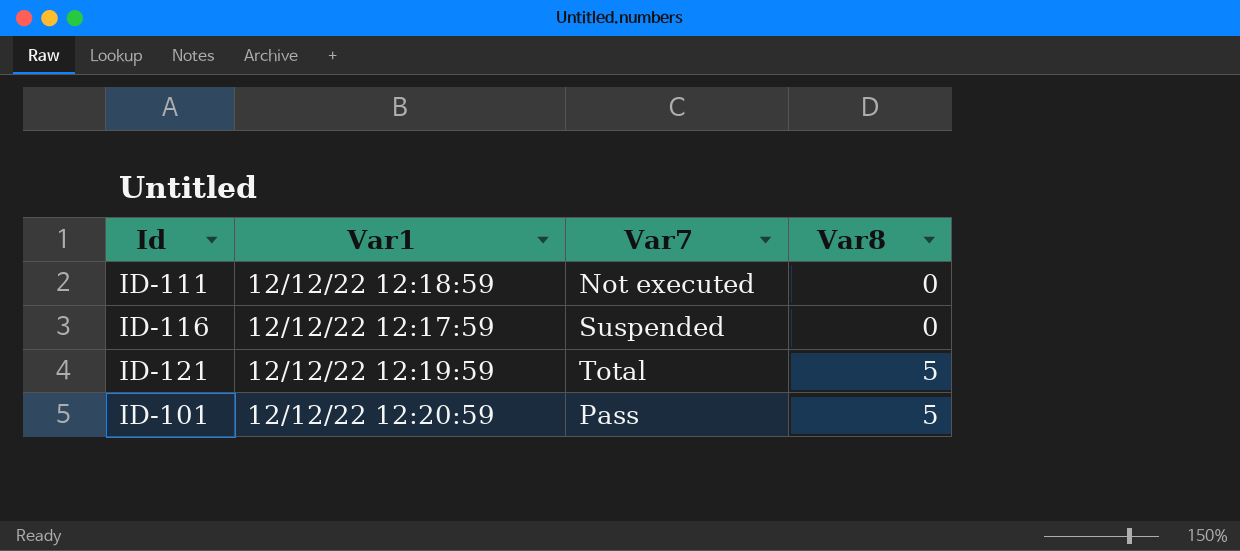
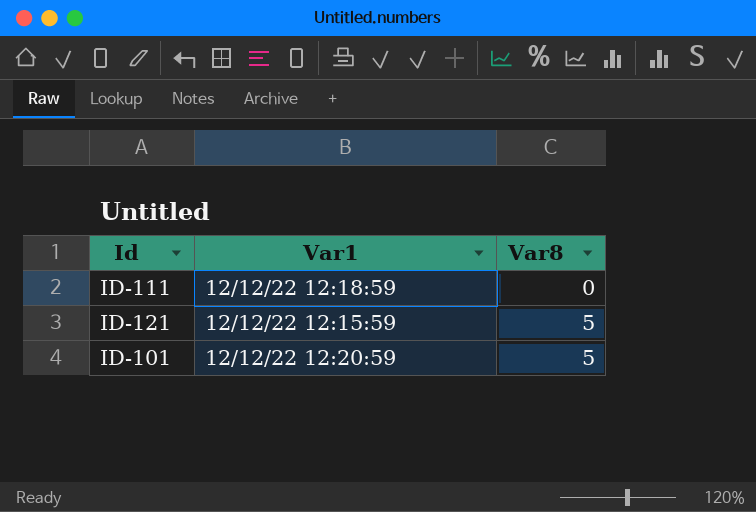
column Var7 | position: 3 -> none
row ID-116: 12/12/22 12:17:59 | Suspended | 0 -> none
ID-121 | Var1: 12/12/22 12:19:59 -> 12/12/22 12:15:59

